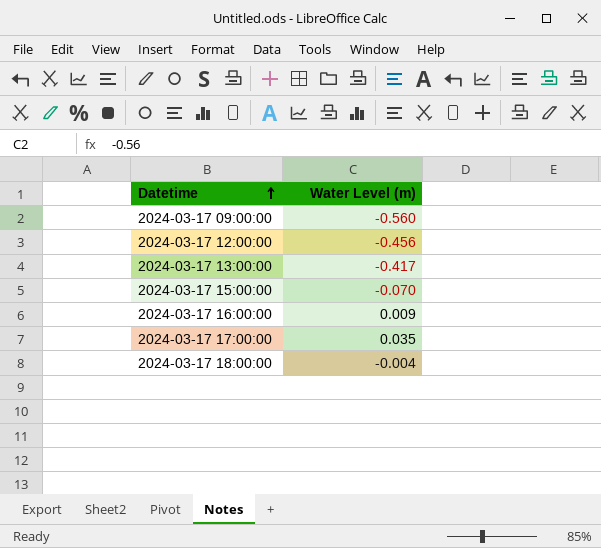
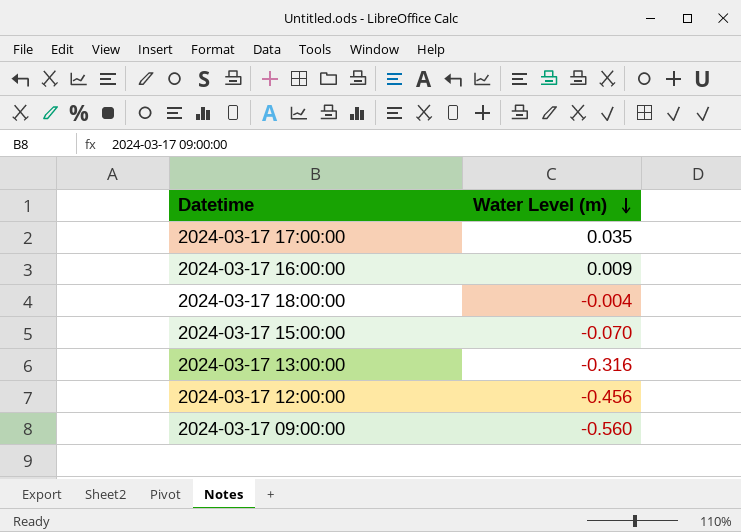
row order: Datetime ascending -> Water Level (m) descending
2024-03-17 13:00:00 | Water Level (m): -0.417 -> -0.316

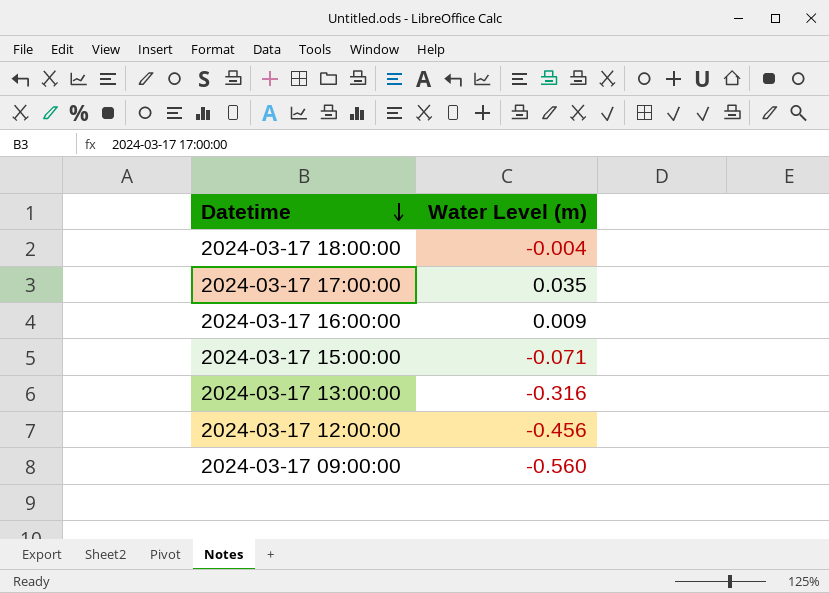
row order: Water Level (m) descending -> Datetime descending
2024-03-17 15:00:00 | Water Level (m): -0.070 -> -0.071

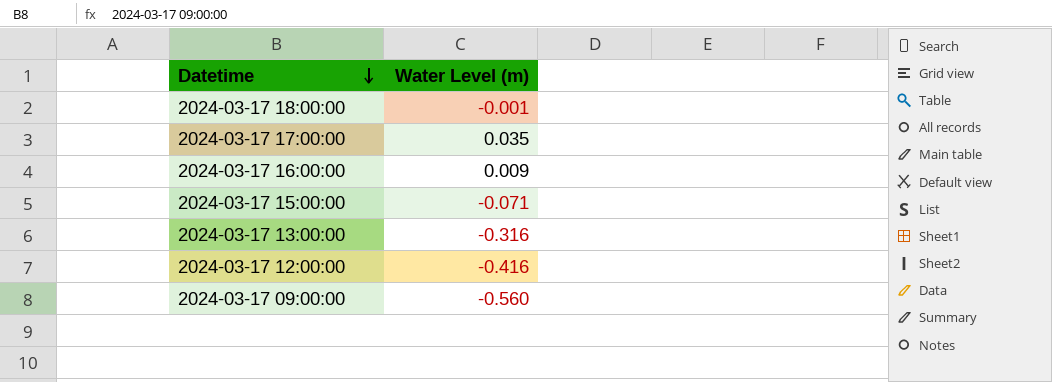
2024-03-17 18:00:00 | Water Level (m): -0.004 -> -0.001
2024-03-17 12:00:00 | Water Level (m): -0.456 -> -0.416

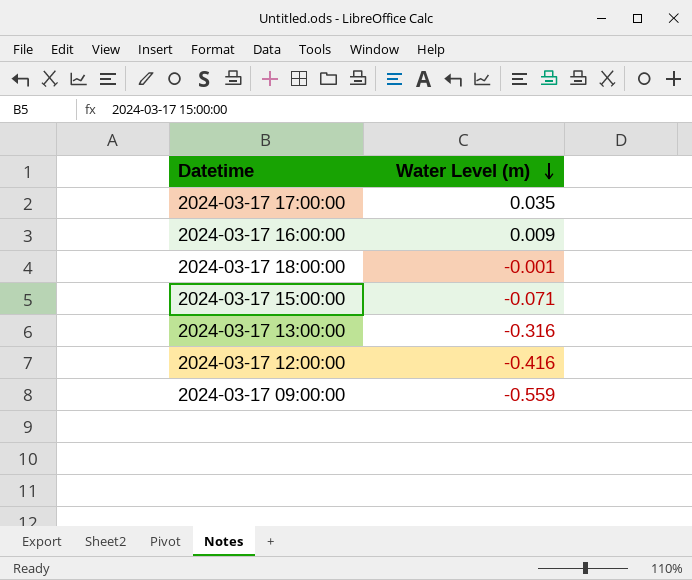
row order: Datetime descending -> Water Level (m) descending
2024-03-17 09:00:00 | Water Level (m): -0.560 -> -0.559

